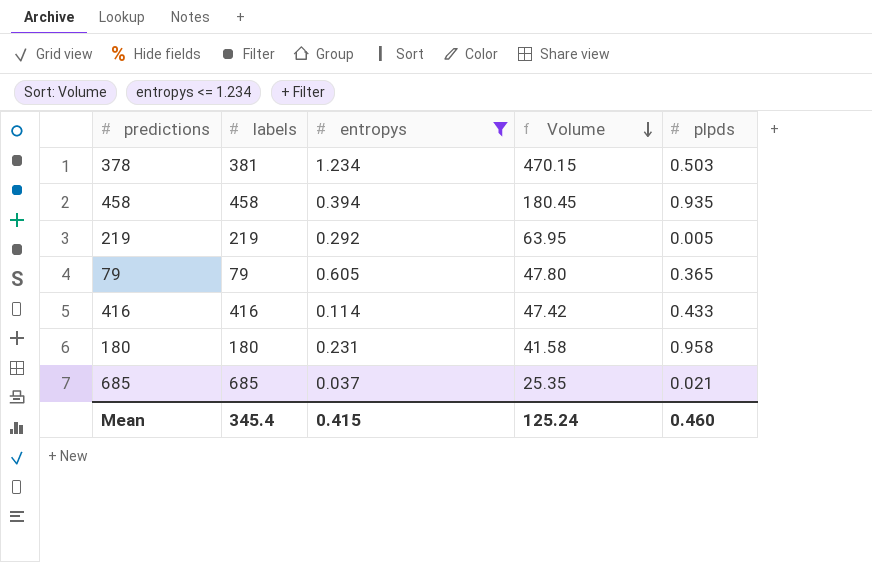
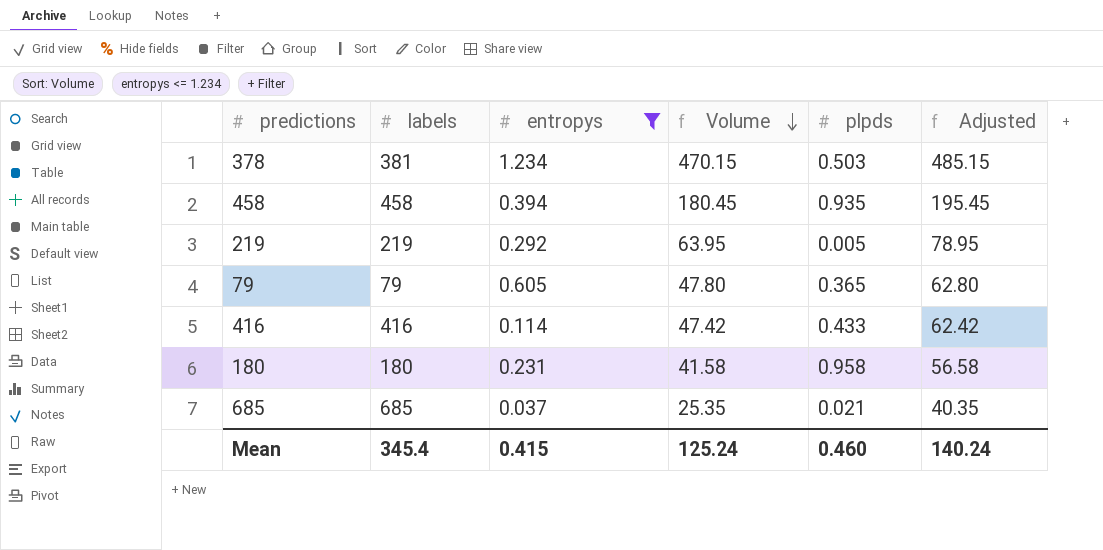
column Adjusted | formula: none -> [Volume] + 15

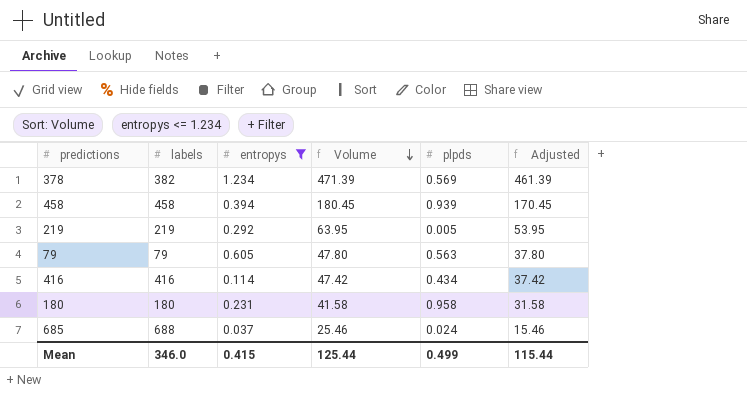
column Adjusted | formula: [Volume] + 15 -> [Volume] - 10
378 | labels: 381 -> 382
378 | Volume: 470.15 -> 471.39
378 | plpds: 0.503 -> 0.569
458 | plpds: 0.935 -> 0.939
79 | plpds: 0.365 -> 0.563
416 | plpds: 0.433 -> 0.434
685 | labels: 685 -> 688
685 | Volume: 25.35 -> 25.46
685 | plpds: 0.021 -> 0.024
Mean | labels: 345.4 -> 346.0
Mean | Volume: 125.24 -> 125.44
Mean | plpds: 0.460 -> 0.499
Mean | Adjusted: 140.24 -> 115.44

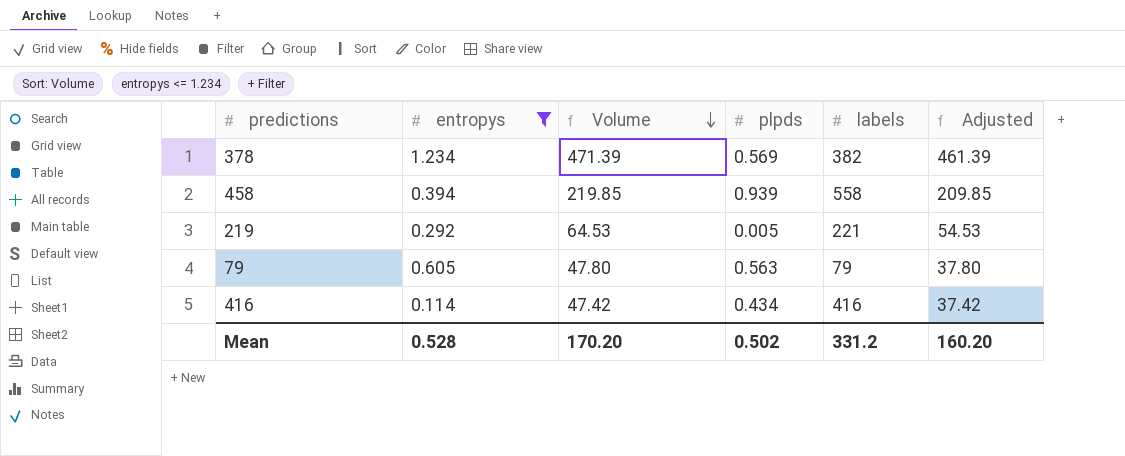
column labels | position: 2 -> 5
row 180: 180 | 0.231 | 41.58 | 0.958 | 31.58 -> none
row 685: 688 | 0.037 | 25.46 | 0.024 | 15.46 -> none
458 | Volume: 180.45 -> 219.85
458 | labels: 458 -> 558
458 | Adjusted: 170.45 -> 209.85
219 | Volume: 63.95 -> 64.53
219 | labels: 219 -> 221
219 | Adjusted: 53.95 -> 54.53
Mean | entropys: 0.415 -> 0.528
Mean | Volume: 125.44 -> 170.20
Mean | plpds: 0.499 -> 0.502
Mean | labels: 346.0 -> 331.2
Mean | Adjusted: 115.44 -> 160.20

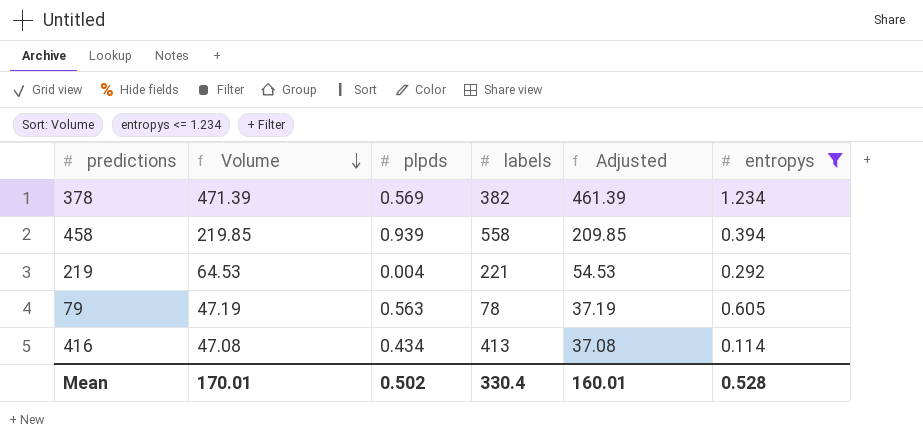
column entropys | position: 2 -> 6
219 | plpds: 0.005 -> 0.004
79 | Volume: 47.80 -> 47.19
79 | labels: 79 -> 78
79 | Adjusted: 37.80 -> 37.19
416 | Volume: 47.42 -> 47.08
416 | labels: 416 -> 413
416 | Adjusted: 37.42 -> 37.08
Mean | Volume: 170.20 -> 170.01
Mean | labels: 331.2 -> 330.4
Mean | Adjusted: 160.20 -> 160.01

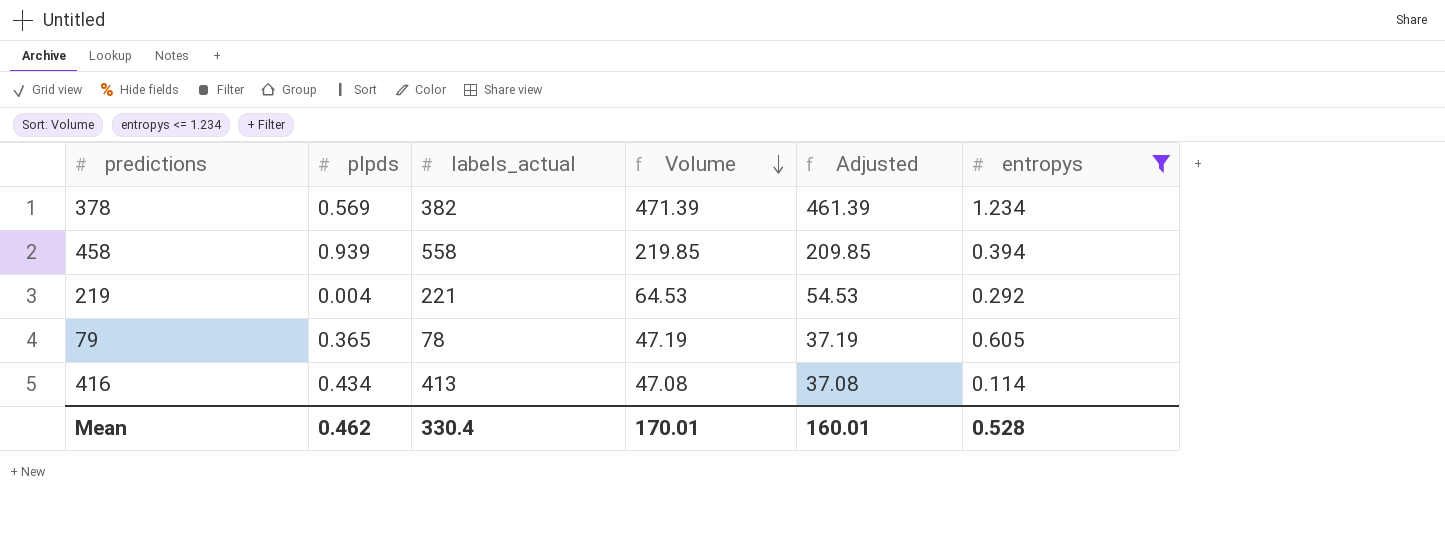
column name: labels -> labels_actual
column Volume | position: 2 -> 4
79 | plpds: 0.563 -> 0.365
Mean | plpds: 0.502 -> 0.462

